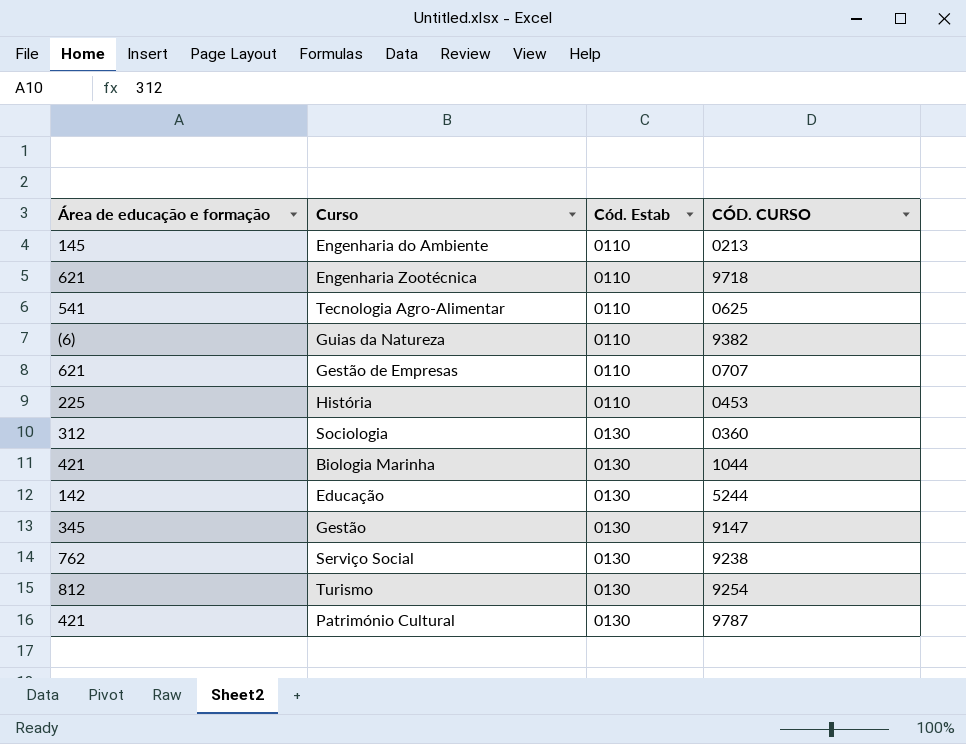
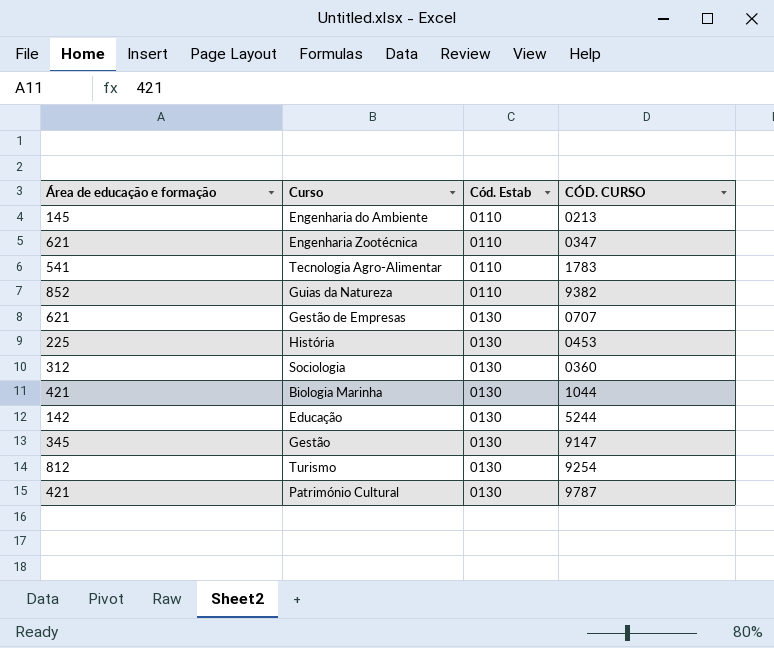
row Serviço Social: 762 | 0130 | 9238 -> none
Engenharia Zootécnica | CÓD. CURSO: 9718 -> 0347
Tecnologia Agro-Alimentar | CÓD. CURSO: 0625 -> 1783
Guias da Natureza | Área de educação e formação: (6) -> 852
Gestão de Empresas | Cód. Estab: 0110 -> 0130
História | Cód. Estab: 0110 -> 0130

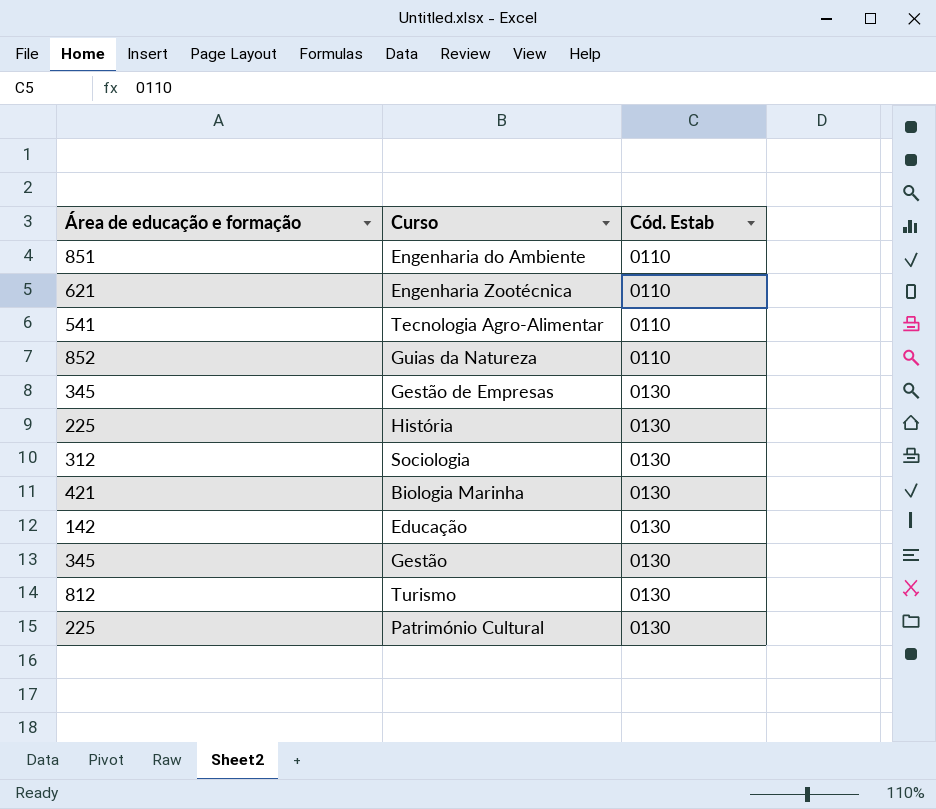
column CÓD. CURSO | position: 4 -> none
Engenharia do Ambiente | Área de educação e formação: 145 -> 851
Gestão de Empresas | Área de educação e formação: 621 -> 345
Património Cultural | Área de educação e formação: 421 -> 225

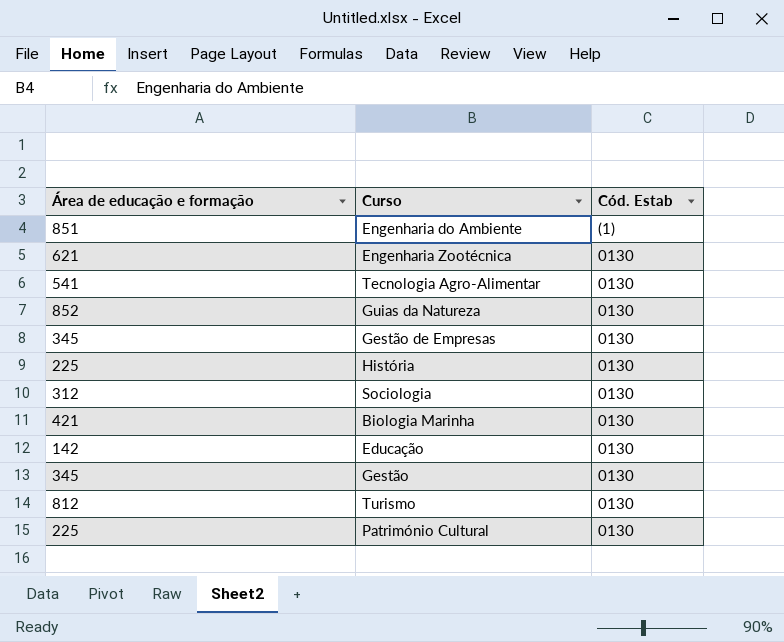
Engenharia do Ambiente | Cód. Estab: 0110 -> (1)
Engenharia Zootécnica | Cód. Estab: 0110 -> 0130
Tecnologia Agro-Alimentar | Cód. Estab: 0110 -> 0130
Guias da Natureza | Cód. Estab: 0110 -> 0130

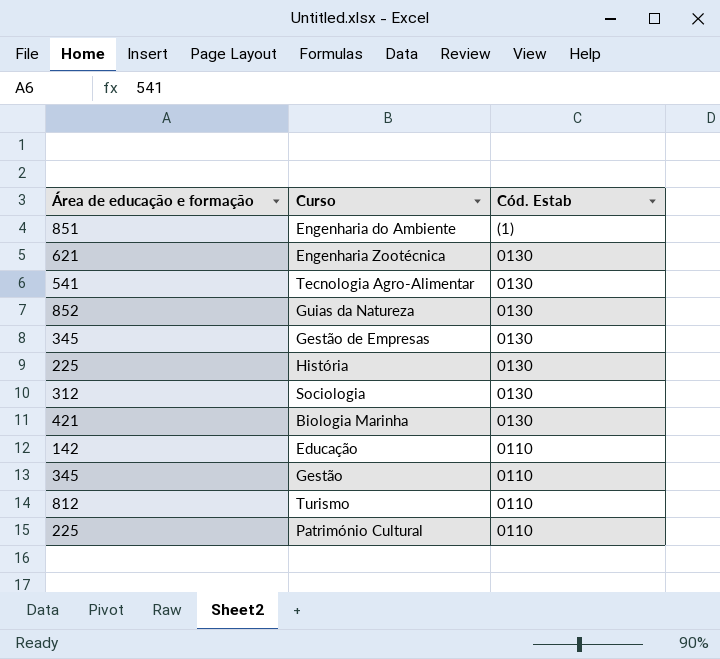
Educação | Cód. Estab: 0130 -> 0110
Gestão | Cód. Estab: 0130 -> 0110
Turismo | Cód. Estab: 0130 -> 0110
Património Cultural | Cód. Estab: 0130 -> 0110

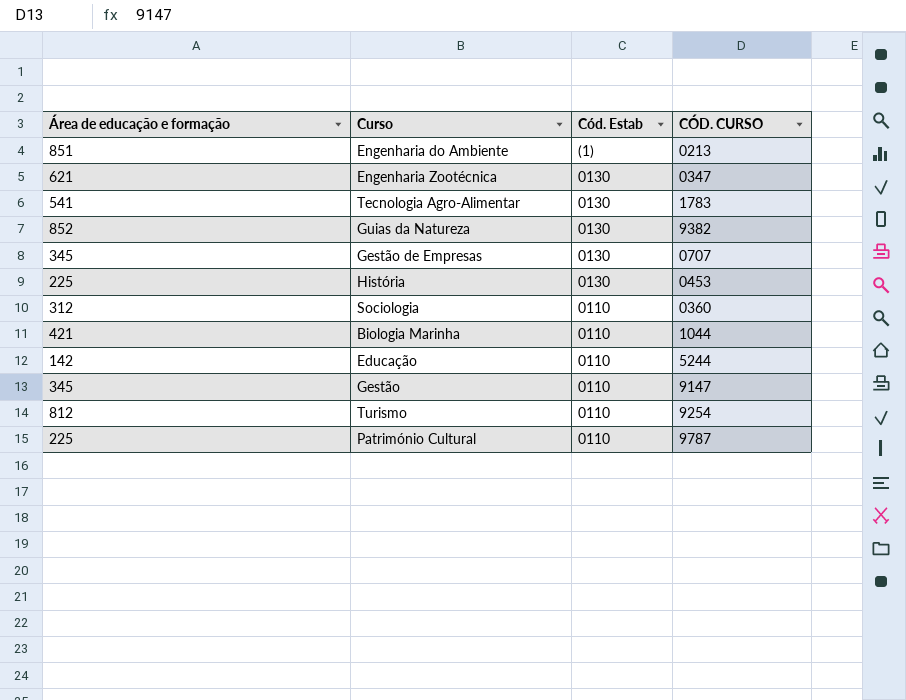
column CÓD. CURSO | position: none -> 4
Sociologia | Cód. Estab: 0130 -> 0110
Biologia Marinha | Cód. Estab: 0130 -> 0110

